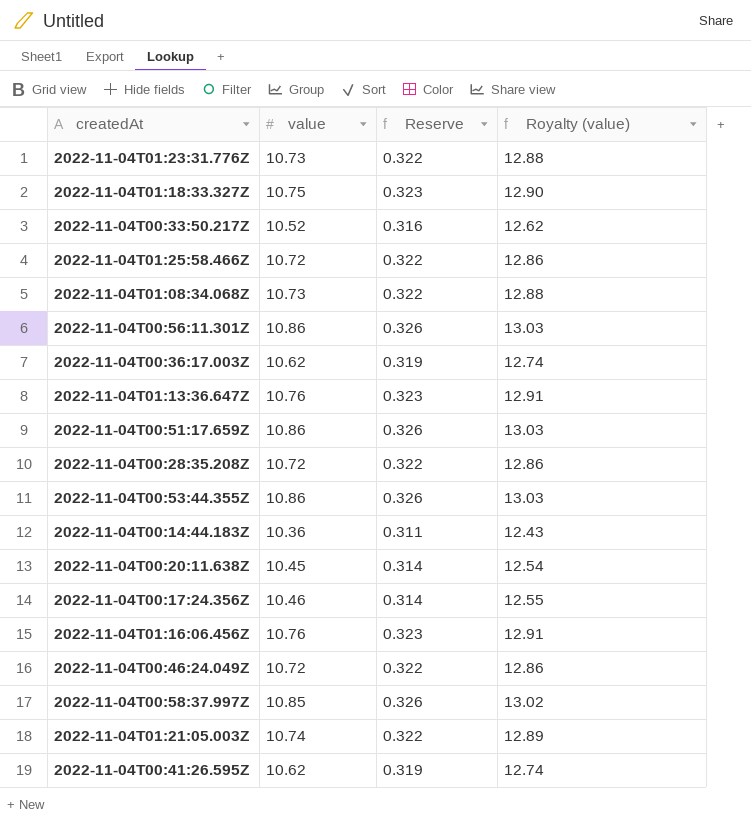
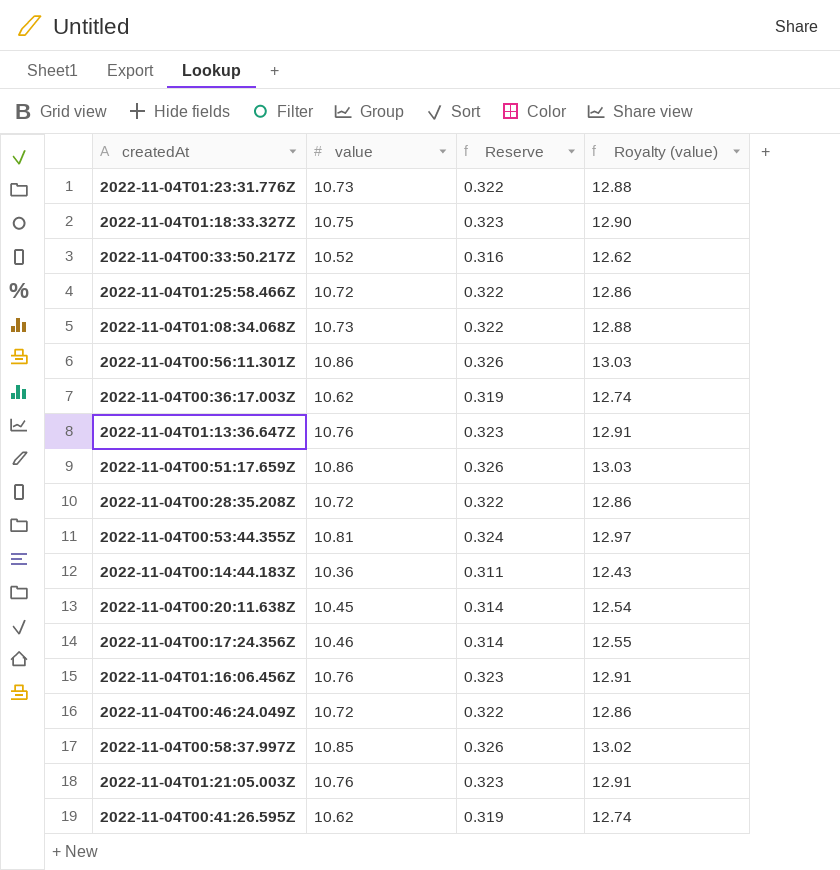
2022-11-04T00:53:44.355Z | value: 10.86 -> 10.81
2022-11-04T00:53:44.355Z | Reserve: 0.326 -> 0.324
2022-11-04T00:53:44.355Z | Royalty (value): 13.03 -> 12.97
2022-11-04T01:21:05.003Z | value: 10.74 -> 10.76
2022-11-04T01:21:05.003Z | Reserve: 0.322 -> 0.323
2022-11-04T01:21:05.003Z | Royalty (value): 12.89 -> 12.91

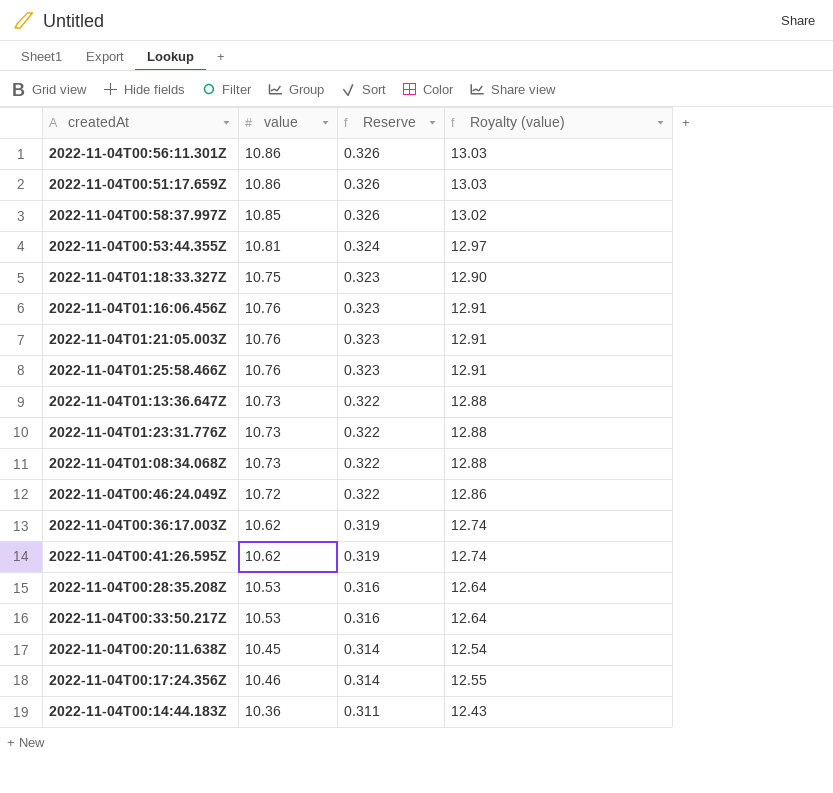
row order: none -> Reserve descending
2022-11-04T01:25:58.466Z | value: 10.72 -> 10.76
2022-11-04T01:25:58.466Z | Reserve: 0.322 -> 0.323
2022-11-04T01:25:58.466Z | Royalty (value): 12.86 -> 12.91
2022-11-04T01:13:36.647Z | value: 10.76 -> 10.73
2022-11-04T01:13:36.647Z | Reserve: 0.323 -> 0.322
2022-11-04T01:13:36.647Z | Royalty (value): 12.91 -> 12.88
2022-11-04T00:28:35.208Z | value: 10.72 -> 10.53
2022-11-04T00:28:35.208Z | Reserve: 0.322 -> 0.316
2022-11-04T00:28:35.208Z | Royalty (value): 12.86 -> 12.64
2022-11-04T00:33:50.217Z | value: 10.52 -> 10.53
2022-11-04T00:33:50.217Z | Royalty (value): 12.62 -> 12.64

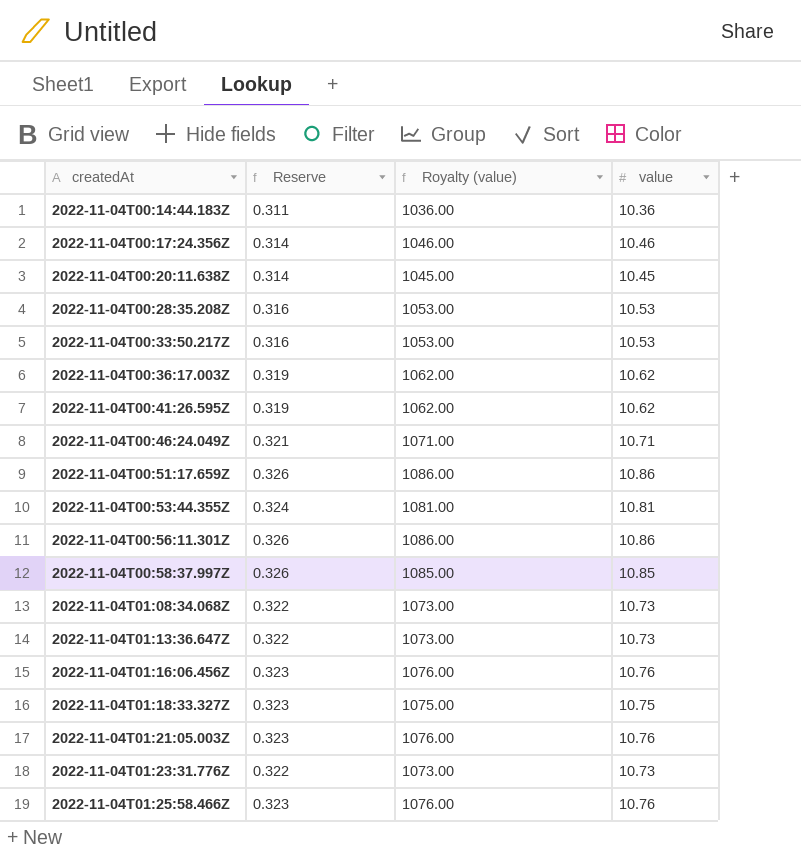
row order: Reserve descending -> createdAt ascending
column Royalty (value) | formula: [value] * 1.2 -> [value] * 100
column value | position: 2 -> 4
2022-11-04T00:46:24.049Z | Reserve: 0.322 -> 0.321
2022-11-04T00:46:24.049Z | value: 10.72 -> 10.71

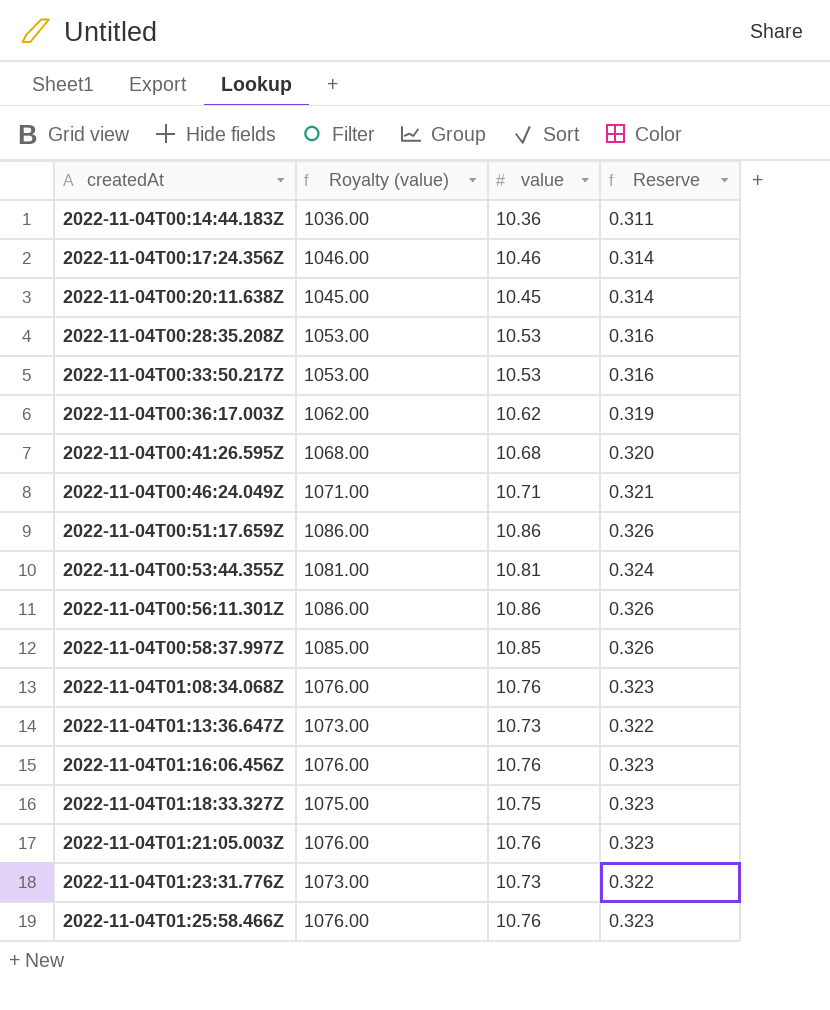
column Reserve | position: 2 -> 4
2022-11-04T00:41:26.595Z | Royalty (value): 1062.00 -> 1068.00
2022-11-04T00:41:26.595Z | value: 10.62 -> 10.68
2022-11-04T00:41:26.595Z | Reserve: 0.319 -> 0.320
2022-11-04T01:08:34.068Z | Royalty (value): 1073.00 -> 1076.00
2022-11-04T01:08:34.068Z | value: 10.73 -> 10.76
2022-11-04T01:08:34.068Z | Reserve: 0.322 -> 0.323

